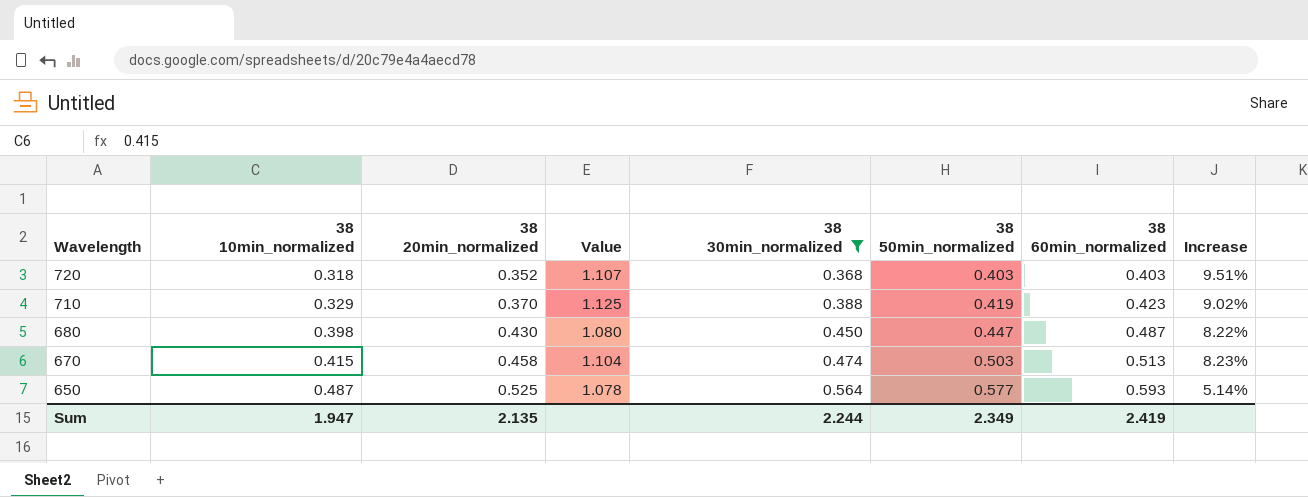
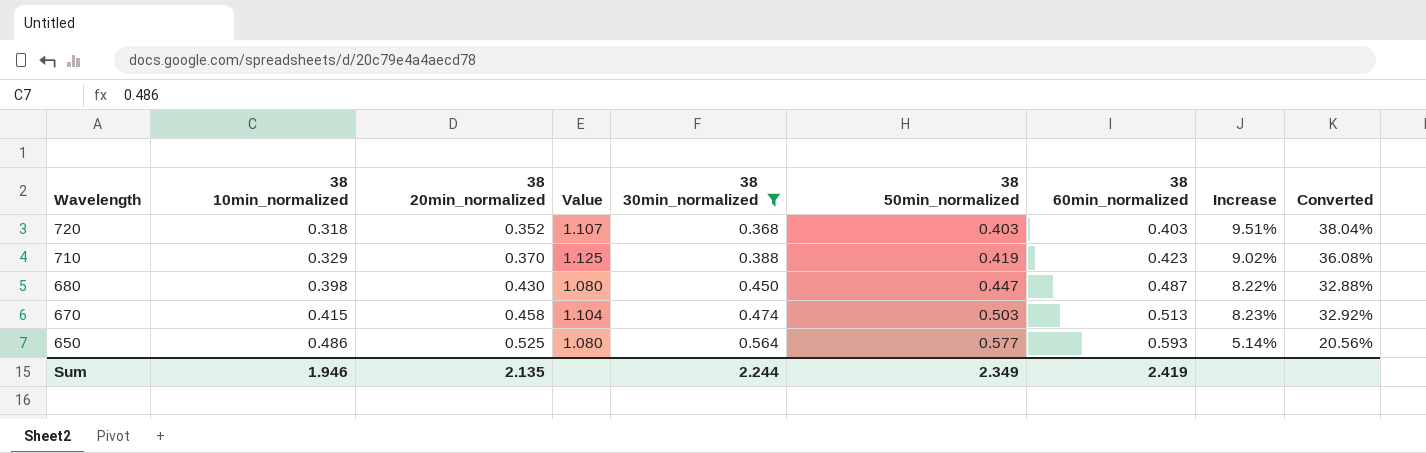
column Converted | formula: none -> [Increase] * 4
650 | 38 10min_normalized: 0.487 -> 0.486
650 | Value: 1.078 -> 1.080
Sum | 38 10min_normalized: 1.947 -> 1.946

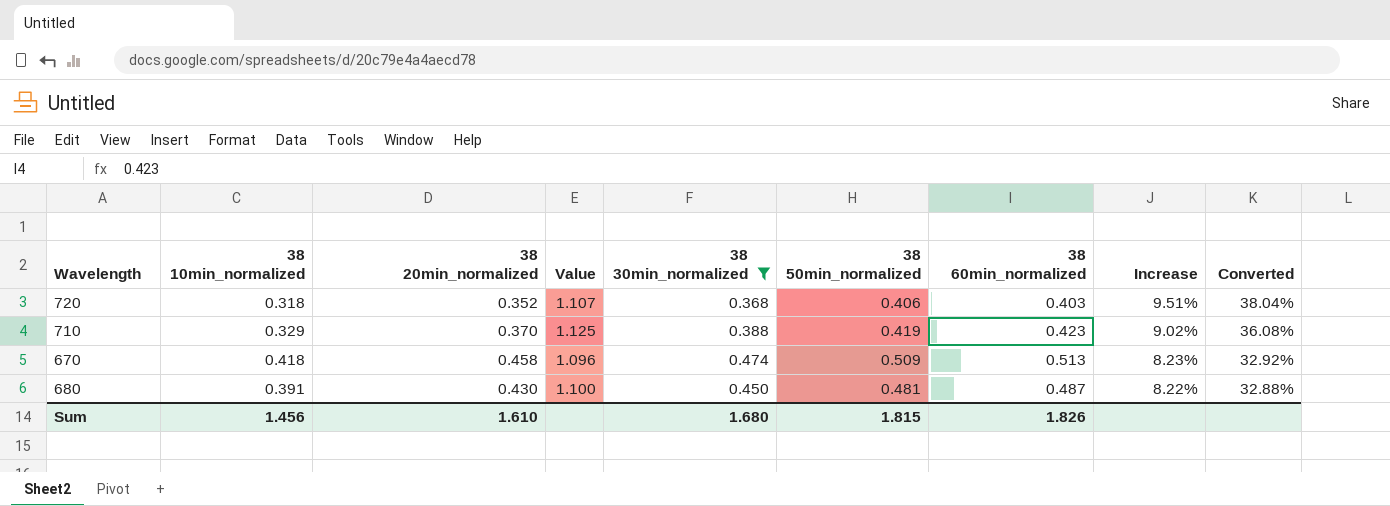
row order: Wavelength descending -> Increase descending
row 650: 0.486 | 0.525 | 1.080 | 0.564 | 0.577 | 0.593 | 5.14% | 20.56% -> none
720 | 38 50min_normalized: 0.403 -> 0.406
670 | 38 10min_normalized: 0.415 -> 0.418
670 | Value: 1.104 -> 1.096
670 | 38 50min_normalized: 0.503 -> 0.509
680 | 38 10min_normalized: 0.398 -> 0.391
680 | Value: 1.080 -> 1.100
680 | 38 50min_normalized: 0.447 -> 0.481
Sum | 38 10min_normalized: 1.946 -> 1.456
Sum | 38 20min_normalized: 2.135 -> 1.610
Sum | 38 30min_normalized: 2.244 -> 1.680
Sum | 38 50min_normalized: 2.349 -> 1.815
Sum | 38 60min_normalized: 2.419 -> 1.826

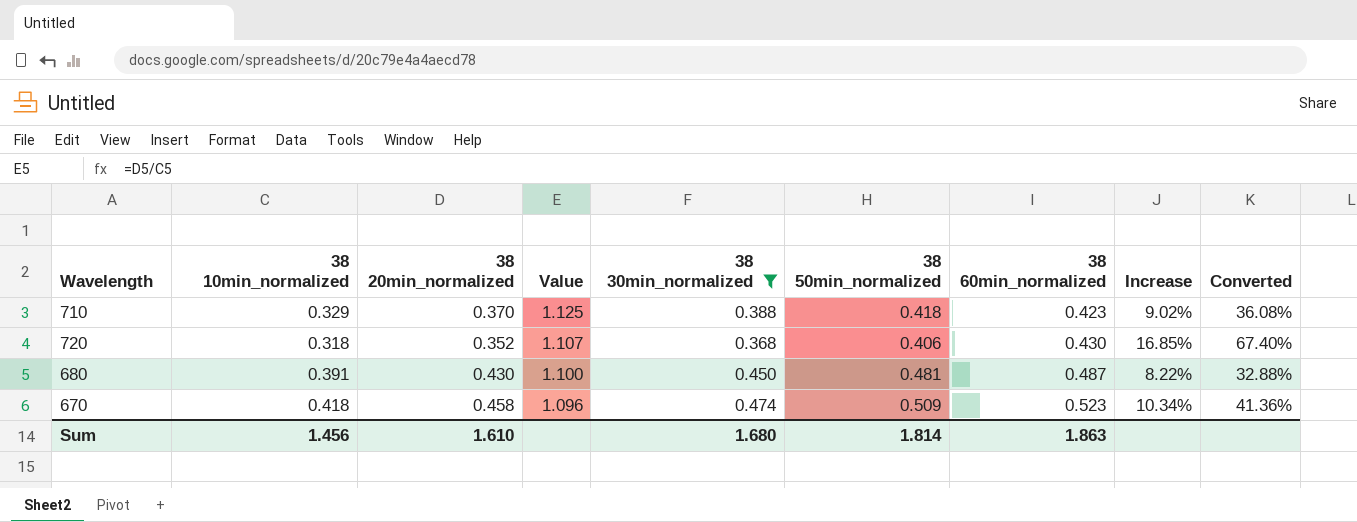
row order: Increase descending -> Value descending
710 | 38 50min_normalized: 0.419 -> 0.418
720 | 38 60min_normalized: 0.403 -> 0.430
720 | Increase: 9.51% -> 16.85%
720 | Converted: 38.04% -> 67.40%
670 | 38 60min_normalized: 0.513 -> 0.523
670 | Increase: 8.23% -> 10.34%
670 | Converted: 32.92% -> 41.36%
Sum | 38 50min_normalized: 1.815 -> 1.814
Sum | 38 60min_normalized: 1.826 -> 1.863

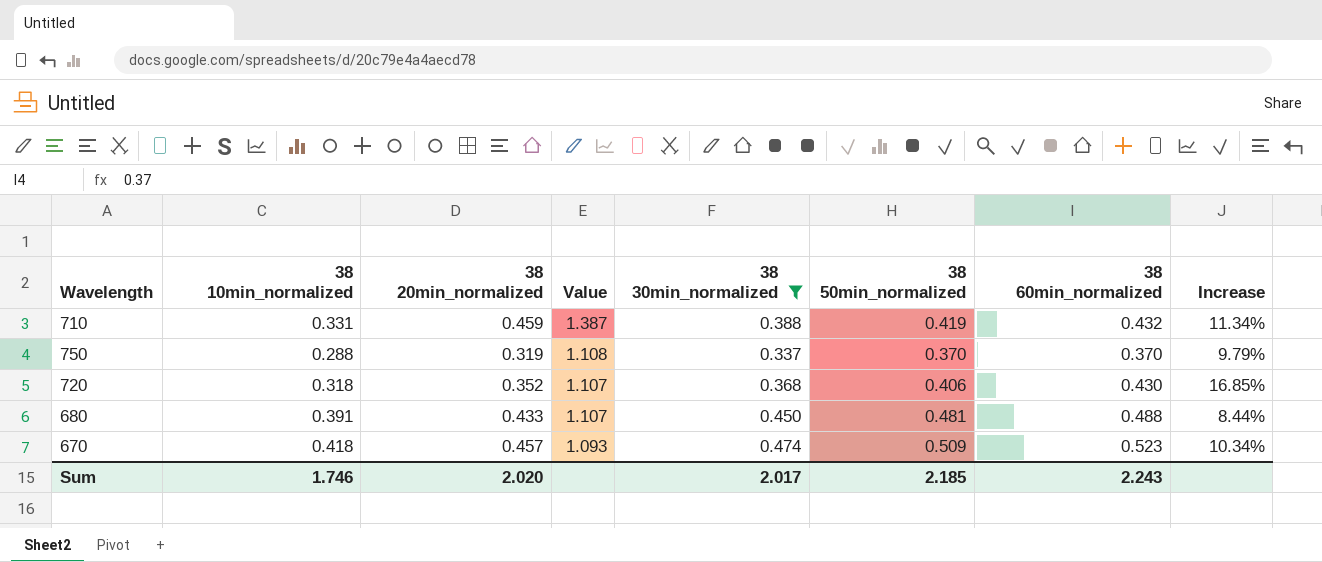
column Converted | formula: [Increase] * 4 -> none
710 | 38 10min_normalized: 0.329 -> 0.331
710 | 38 20min_normalized: 0.370 -> 0.459
710 | Value: 1.125 -> 1.387
710 | 38 50min_normalized: 0.418 -> 0.419
710 | 38 60min_normalized: 0.423 -> 0.432
710 | Increase: 9.02% -> 11.34%
row 750: none -> 0.288 | 0.319 | 1.108 | 0.337 | 0.370 | 0.370 | 9.79%
680 | 38 20min_normalized: 0.430 -> 0.433
680 | Value: 1.100 -> 1.107
680 | 38 60min_normalized: 0.487 -> 0.488
680 | Increase: 8.22% -> 8.44%
670 | 38 20min_normalized: 0.458 -> 0.457
670 | Value: 1.096 -> 1.093
Sum | 38 10min_normalized: 1.456 -> 1.746
Sum | 38 20min_normalized: 1.610 -> 2.020
Sum | 38 30min_normalized: 1.680 -> 2.017
Sum | 38 50min_normalized: 1.814 -> 2.185
Sum | 38 60min_normalized: 1.863 -> 2.243

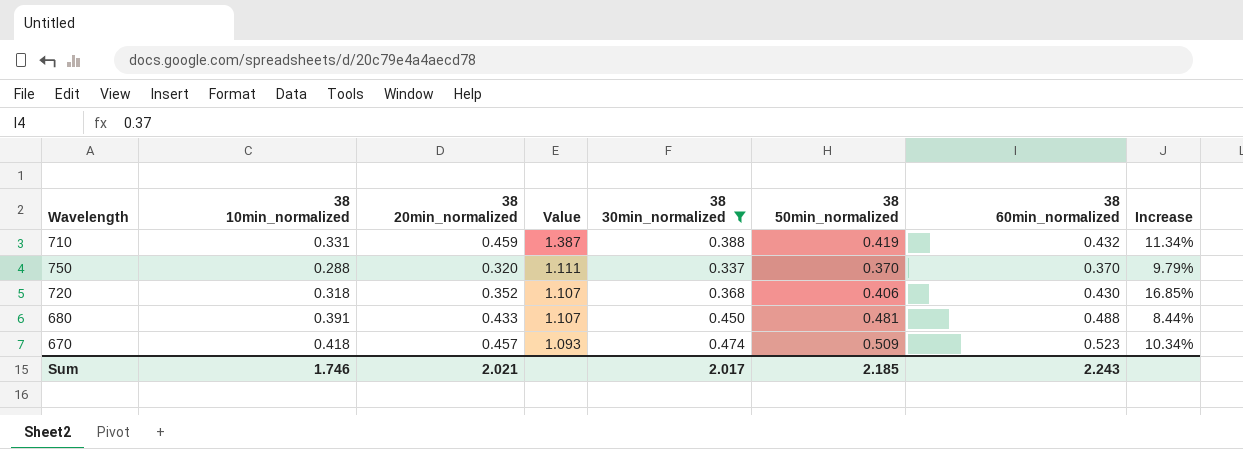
750 | 38 20min_normalized: 0.319 -> 0.320
750 | Value: 1.108 -> 1.111
Sum | 38 20min_normalized: 2.020 -> 2.021

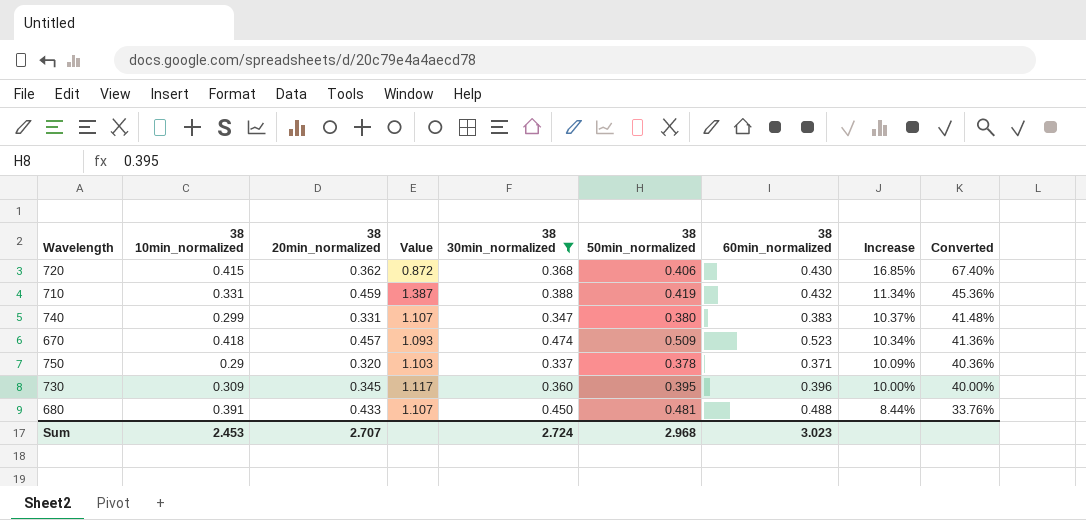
row order: Value descending -> Increase descending
column Converted | formula: none -> [Increase] * 4
720 | 38 10min_normalized: 0.318 -> 0.415
720 | 38 20min_normalized: 0.352 -> 0.362
720 | Value: 1.107 -> 0.872
row 740: none -> 0.299 | 0.331 | 1.107 | 0.347 | 0.380 | 0.383 | 10.37% | 41.48%
750 | 38 10min_normalized: 0.288 -> 0.29
750 | Value: 1.111 -> 1.103
750 | 38 50min_normalized: 0.370 -> 0.378
750 | 38 60min_normalized: 0.370 -> 0.371
750 | Increase: 9.79% -> 10.09%
row 730: none -> 0.309 | 0.345 | 1.117 | 0.360 | 0.395 | 0.396 | 10.00% | 40.00%
Sum | 38 10min_normalized: 1.746 -> 2.453
Sum | 38 20min_normalized: 2.021 -> 2.707
Sum | 38 30min_normalized: 2.017 -> 2.724
Sum | 38 50min_normalized: 2.185 -> 2.968
Sum | 38 60min_normalized: 2.243 -> 3.023

